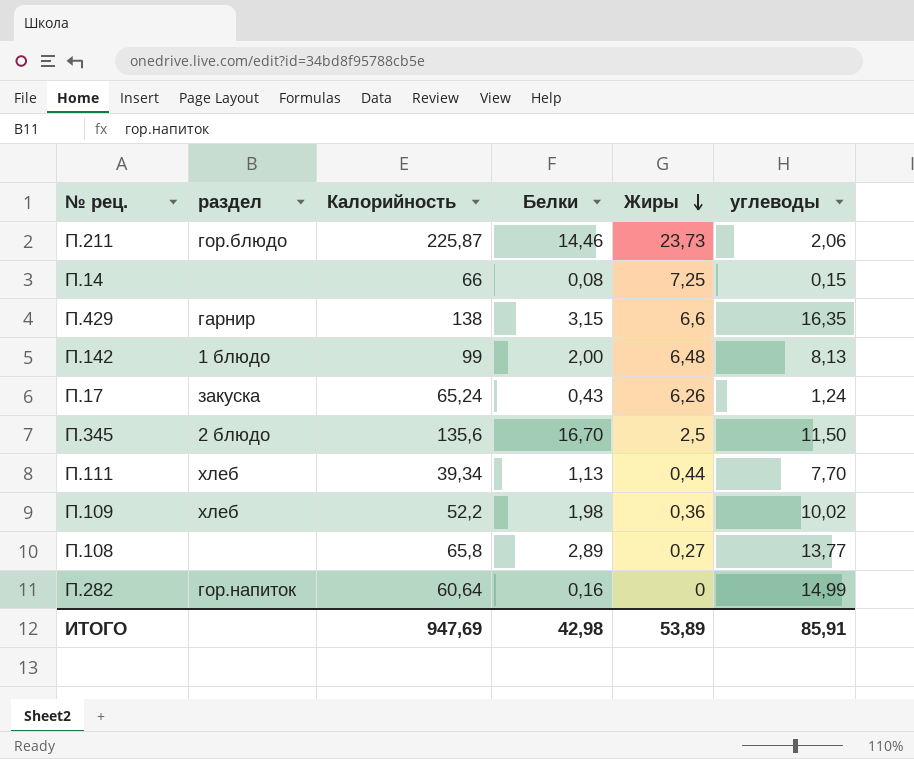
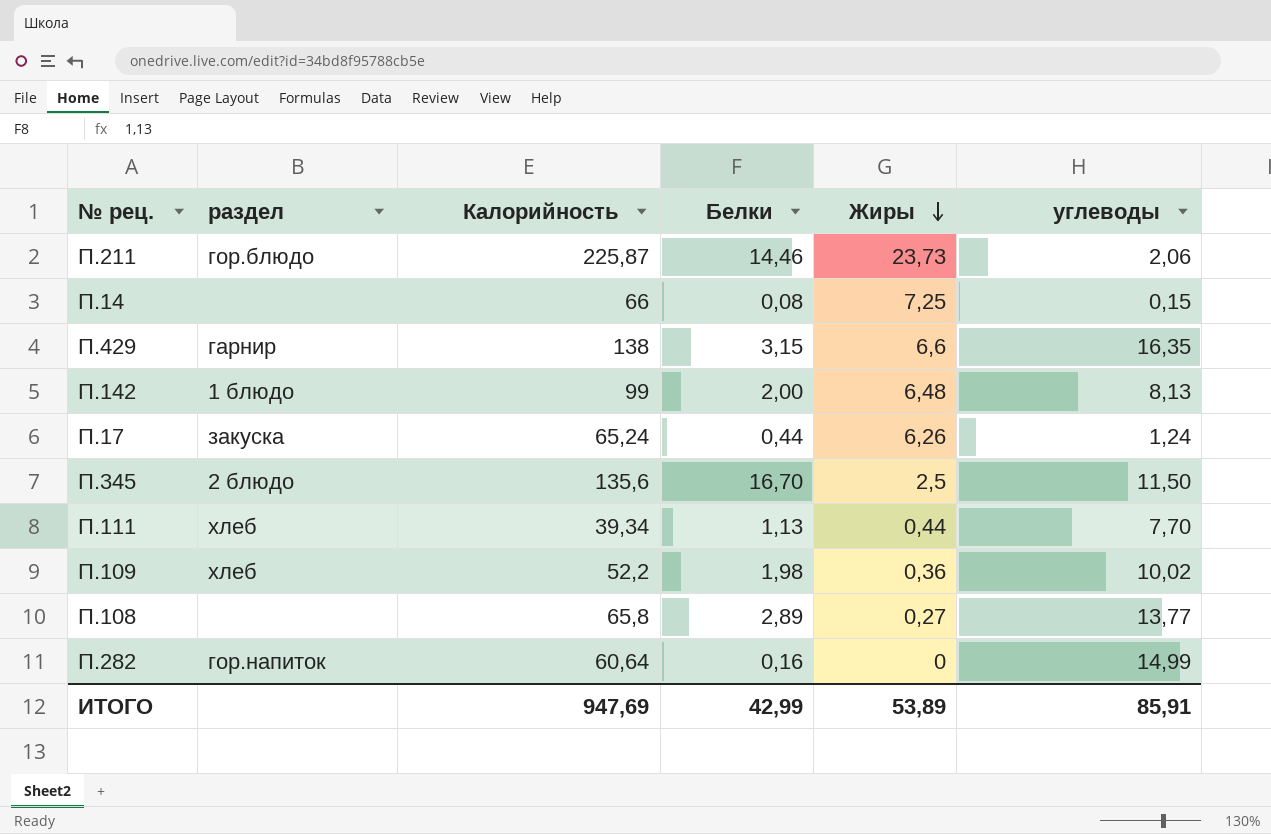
П.17 | Белки: 0,43 -> 0,44
ИТОГО | Белки: 42,98 -> 42,99

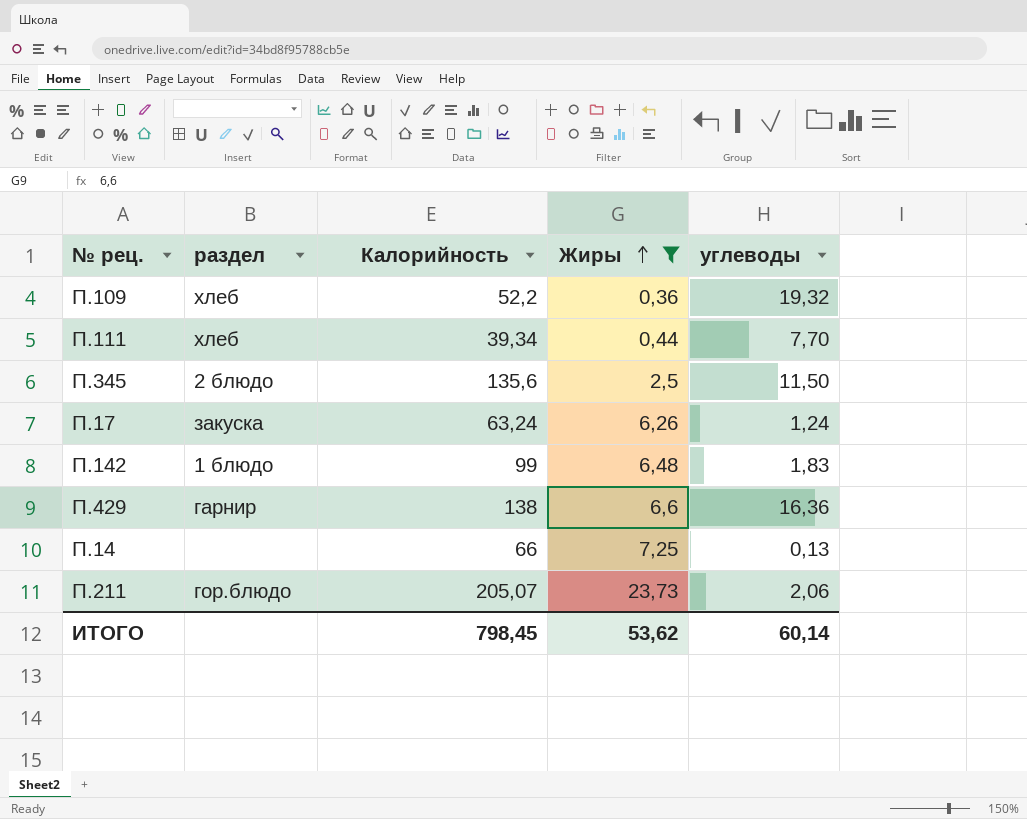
filter: none -> Жиры >= 0,36
row order: Жиры descending -> Жиры ascending
column Белки | position: 4 -> none
П.109 | углеводы: 10,02 -> 19,32
П.17 | Калорийность: 65,24 -> 63,24
П.142 | углеводы: 8,13 -> 1,83
П.429 | углеводы: 16,35 -> 16,36
П.14 | углеводы: 0,15 -> 0,13
П.211 | Калорийность: 225,87 -> 205,07
ИТОГО | Калорийность: 947,69 -> 798,45
ИТОГО | Жиры: 53,89 -> 53,62
ИТОГО | углеводы: 85,91 -> 60,14

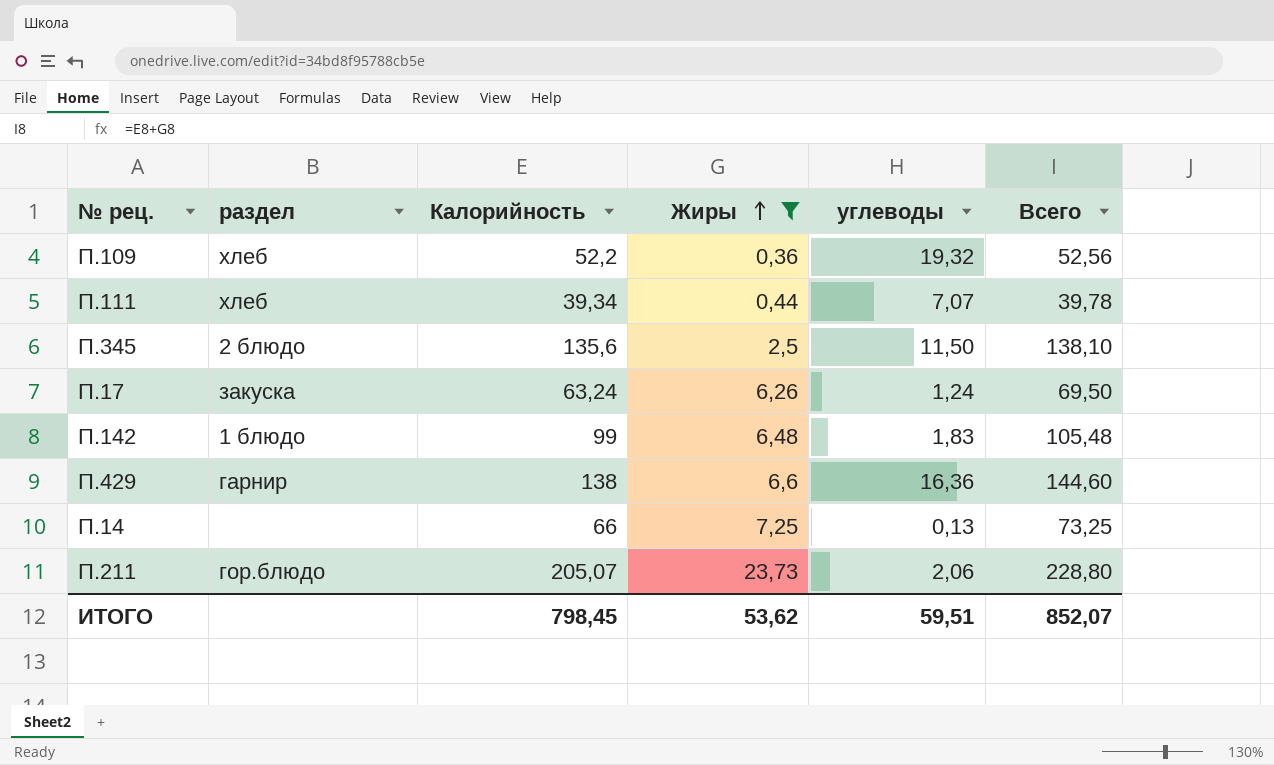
column Всего | formula: none -> [Калорийность] + [Жиры]
П.111 | углеводы: 7,70 -> 7,07
ИТОГО | углеводы: 60,14 -> 59,51

